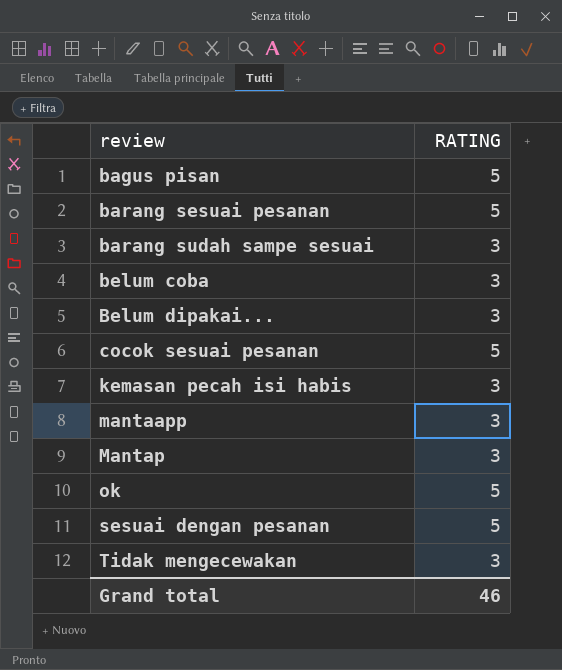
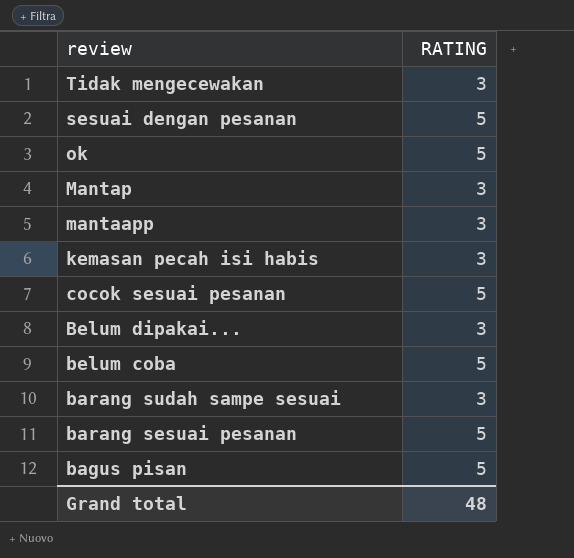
row order: review ascending -> review descending
belum coba | RATING: 3 -> 5
Grand total | RATING: 46 -> 48

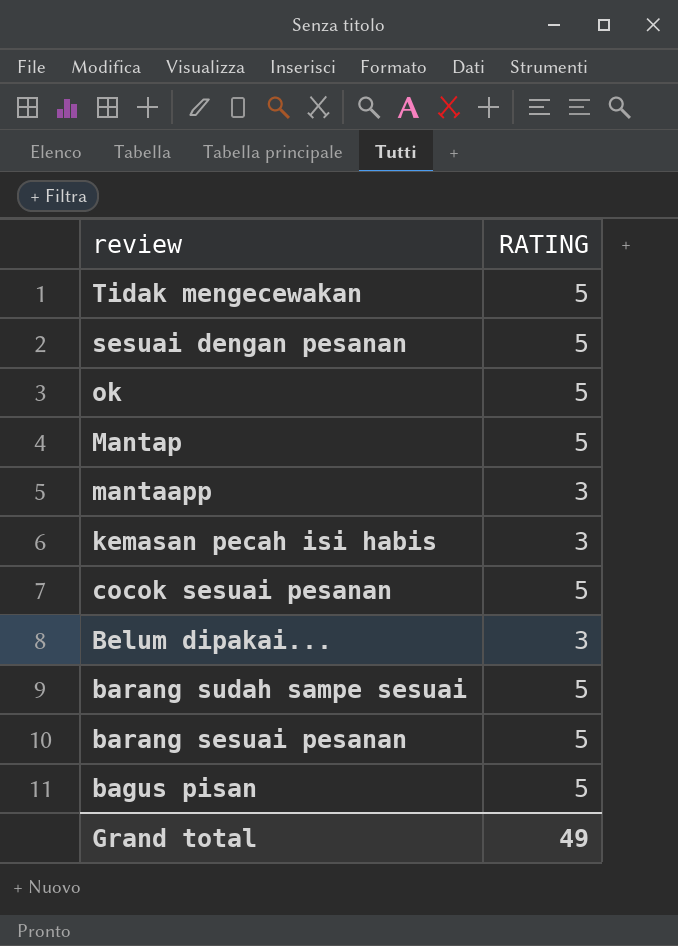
row belum coba: 5 -> none
Tidak mengecewakan | RATING: 3 -> 5
Mantap | RATING: 3 -> 5
barang sudah sampe sesuai | RATING: 3 -> 5
Grand total | RATING: 48 -> 49

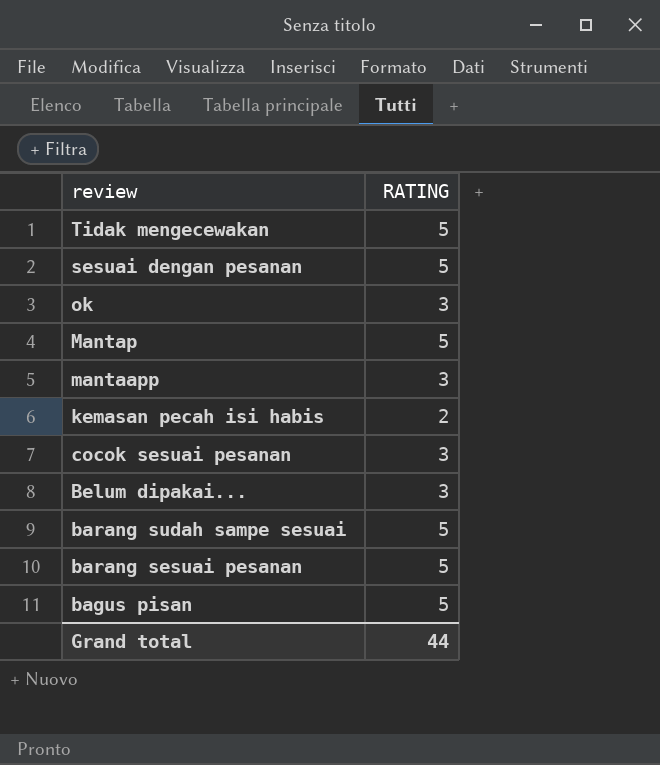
ok | RATING: 5 -> 3
kemasan pecah isi habis | RATING: 3 -> 2
cocok sesuai pesanan | RATING: 5 -> 3
Grand total | RATING: 49 -> 44

